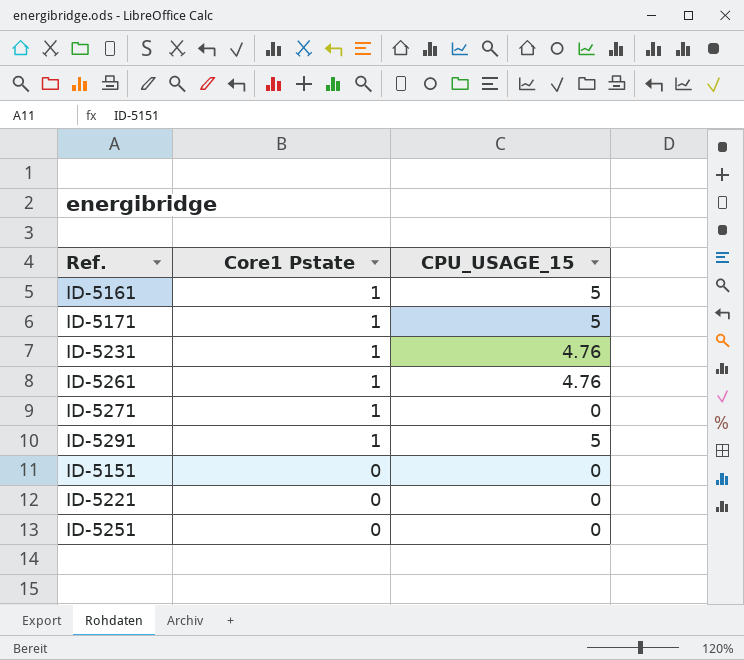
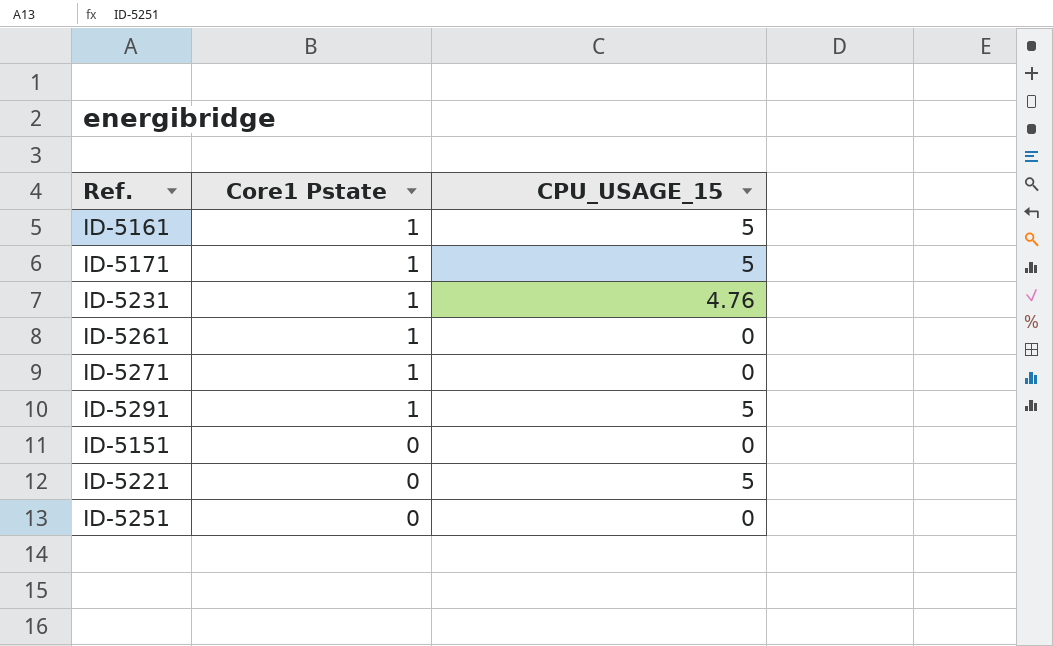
ID-5261 | CPU_USAGE_15: 4.76 -> 0
ID-5221 | CPU_USAGE_15: 0 -> 5

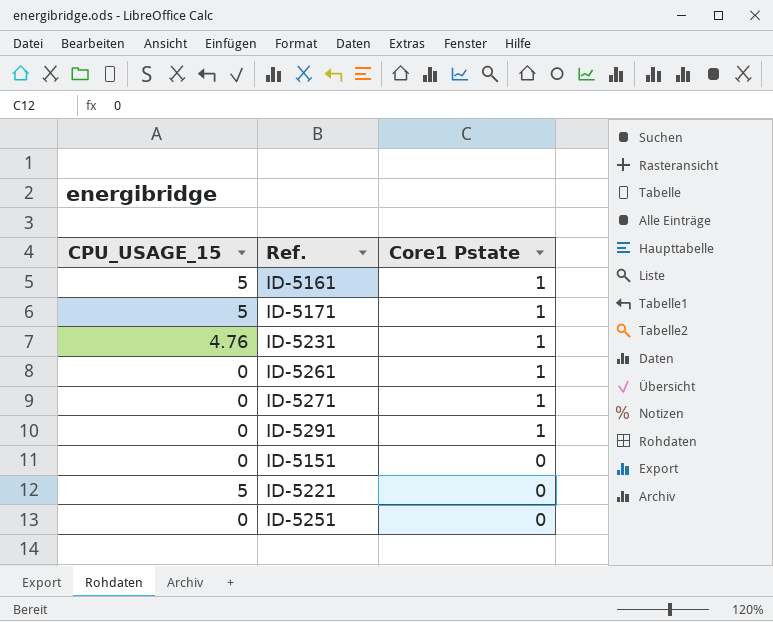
column CPU_USAGE_15 | position: 3 -> 1
ID-5291 | CPU_USAGE_15: 5 -> 0

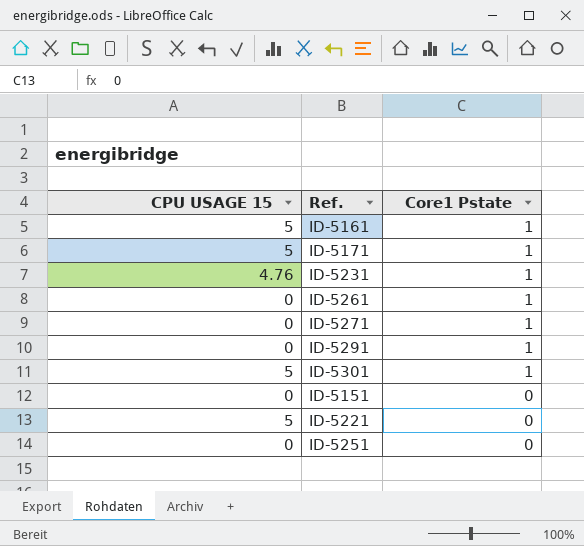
column name: CPU_USAGE_15 -> CPU USAGE 15
row ID-5301: none -> 5 | 1

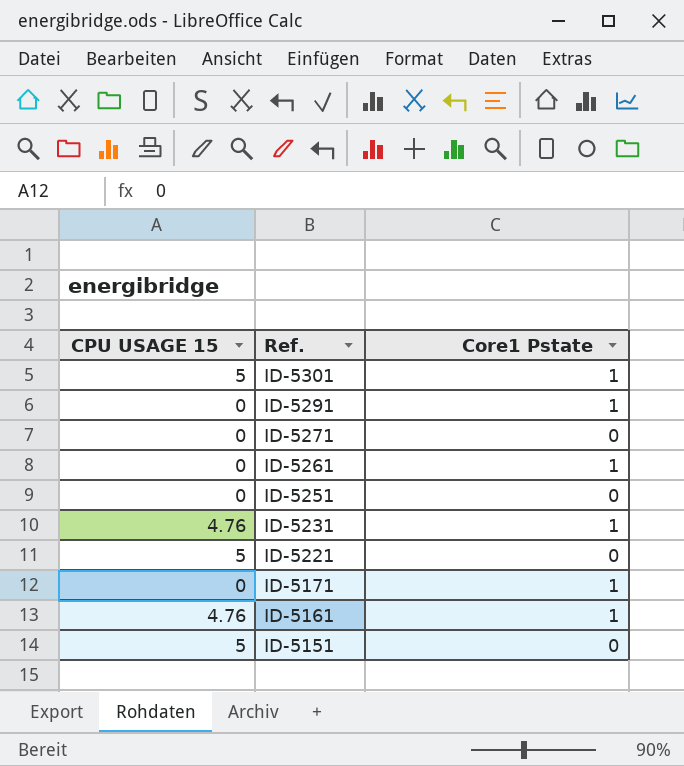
row order: Core1 Pstate descending -> Ref. descending
ID-5271 | Core1 Pstate: 1 -> 0
ID-5171 | CPU USAGE 15: 5 -> 0
ID-5161 | CPU USAGE 15: 5 -> 4.76
ID-5151 | CPU USAGE 15: 0 -> 5

